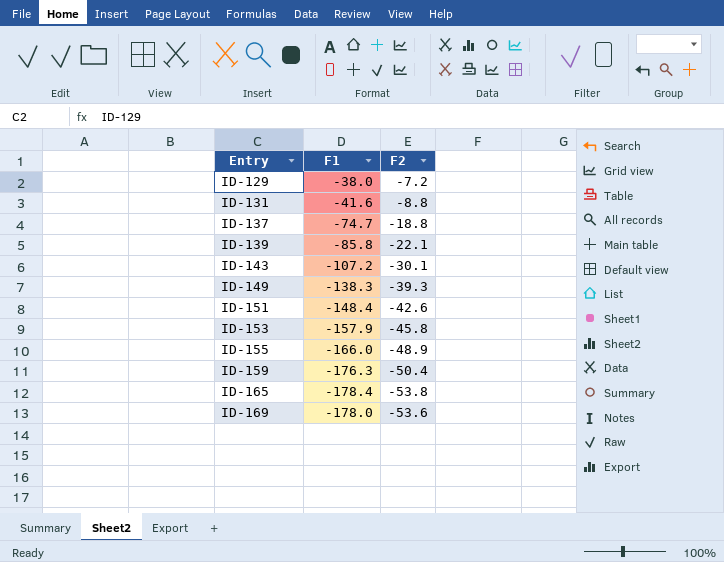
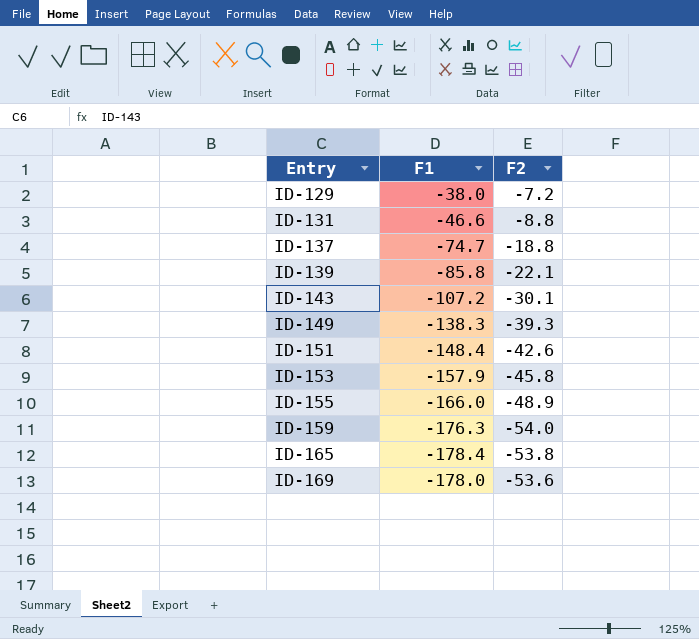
ID-131 | F1: -41.6 -> -46.6
ID-159 | F2: -50.4 -> -54.0

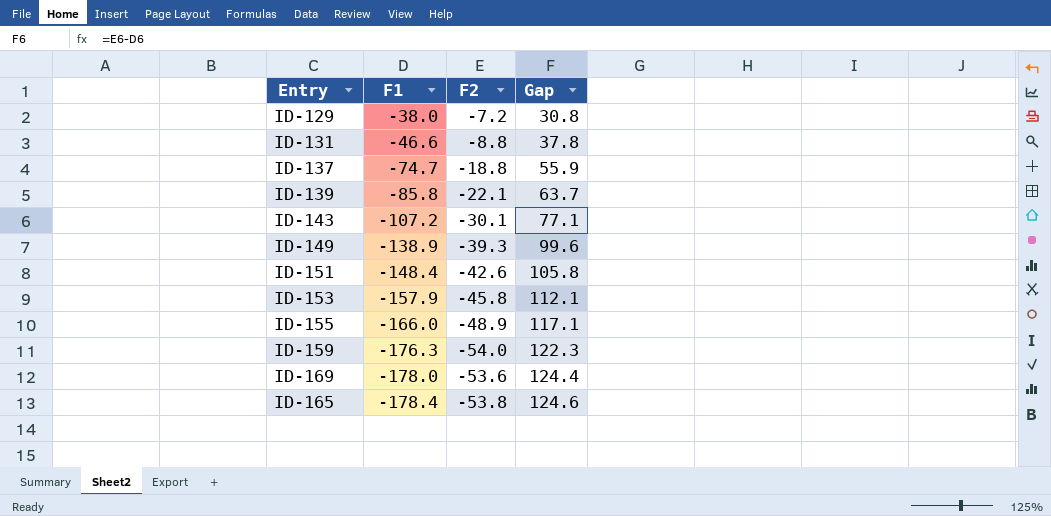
row order: Entry ascending -> F1 descending
column Gap | formula: none -> [F2] - [F1]
ID-149 | F1: -138.3 -> -138.9

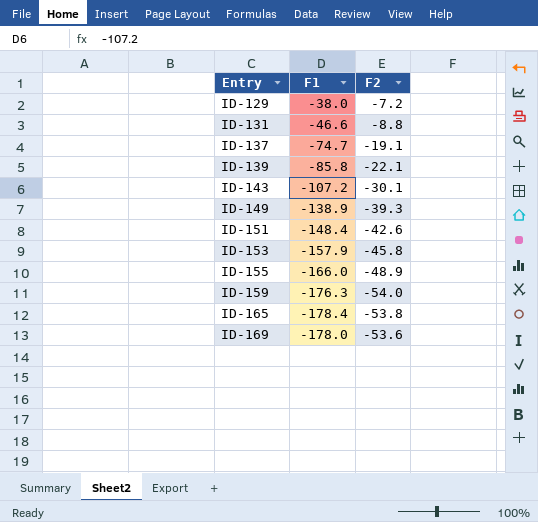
row order: F1 descending -> Entry ascending
column Gap | formula: [F2] - [F1] -> none
ID-137 | F2: -18.8 -> -19.1

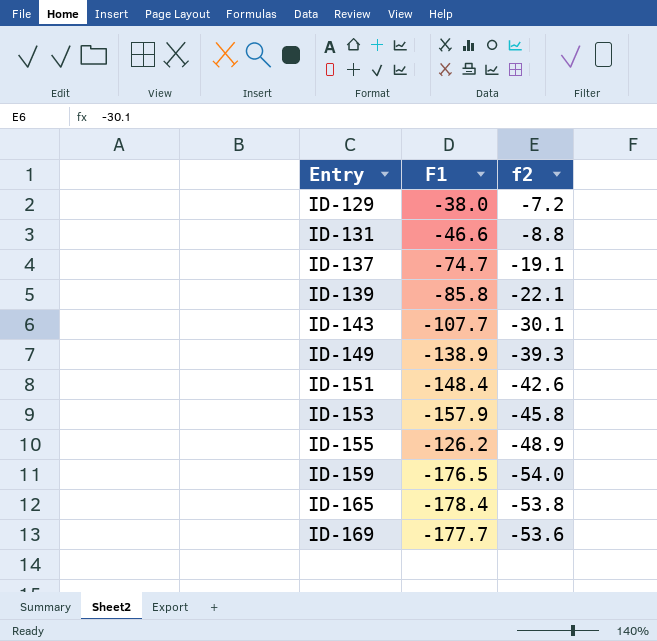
column name: F2 -> f2
ID-143 | F1: -107.2 -> -107.7
ID-155 | F1: -166.0 -> -126.2
ID-159 | F1: -176.3 -> -176.5
ID-169 | F1: -178.0 -> -177.7

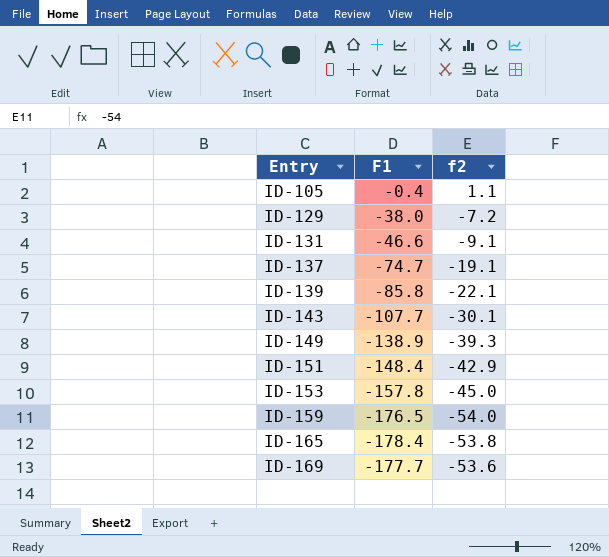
row ID-155: -126.2 | -48.9 -> none
row ID-105: none -> -0.4 | 1.1
ID-131 | f2: -8.8 -> -9.1
ID-151 | f2: -42.6 -> -42.9
ID-153 | F1: -157.9 -> -157.8
ID-153 | f2: -45.8 -> -45.0

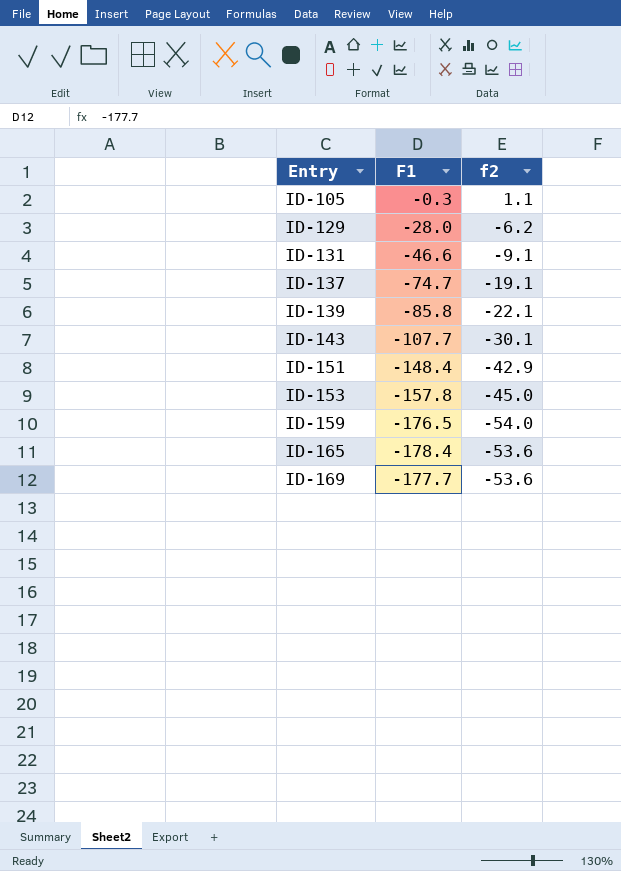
row ID-149: -138.9 | -39.3 -> none
ID-105 | F1: -0.4 -> -0.3
ID-129 | F1: -38.0 -> -28.0
ID-129 | f2: -7.2 -> -6.2
ID-165 | f2: -53.8 -> -53.6

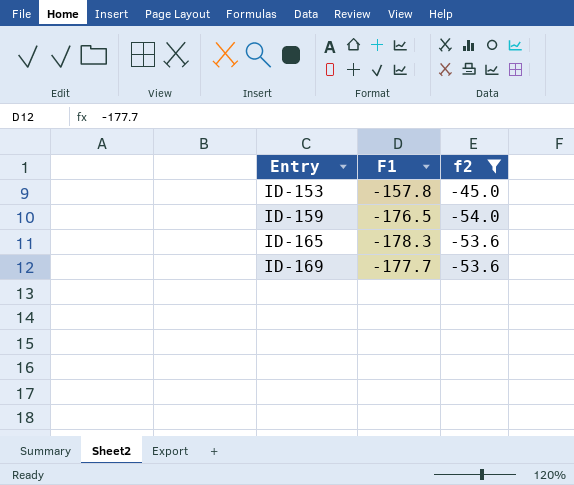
filter: none -> f2 <= -45.0
ID-165 | F1: -178.4 -> -178.3

